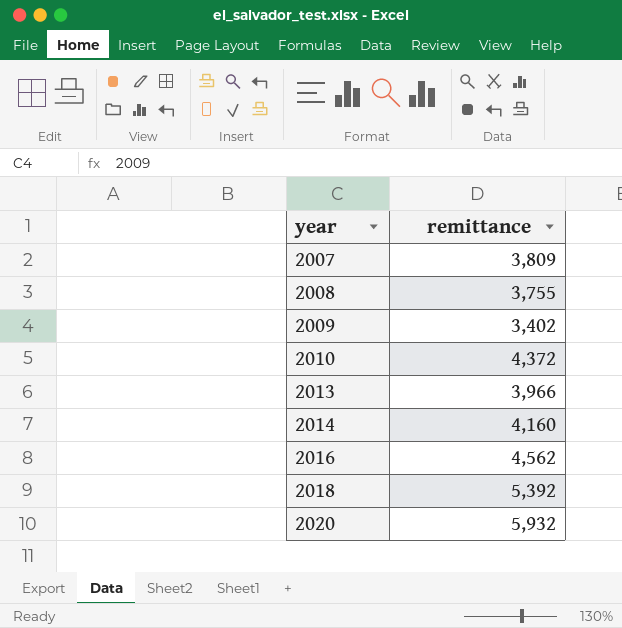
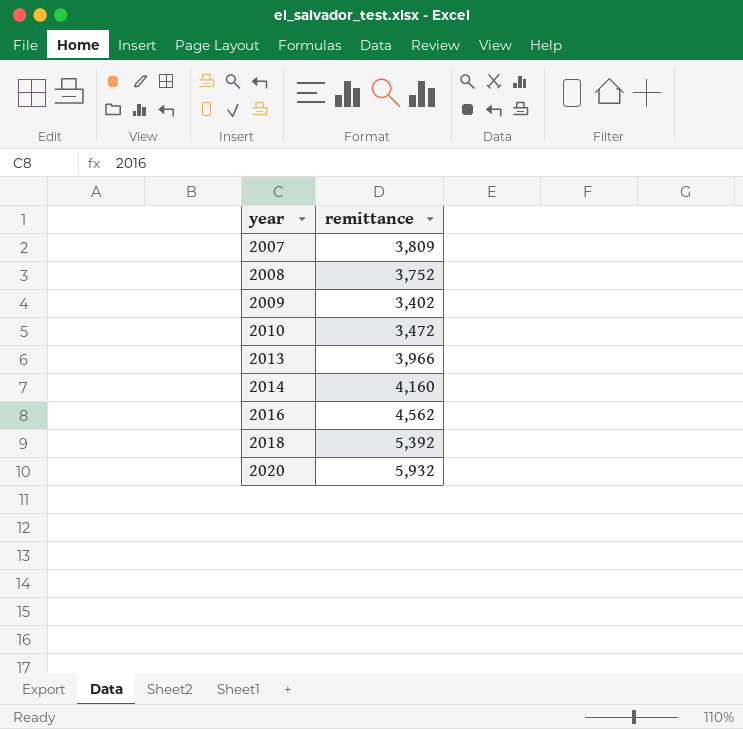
2008 | remittance: 3,755 -> 3,752
2010 | remittance: 4,372 -> 3,472

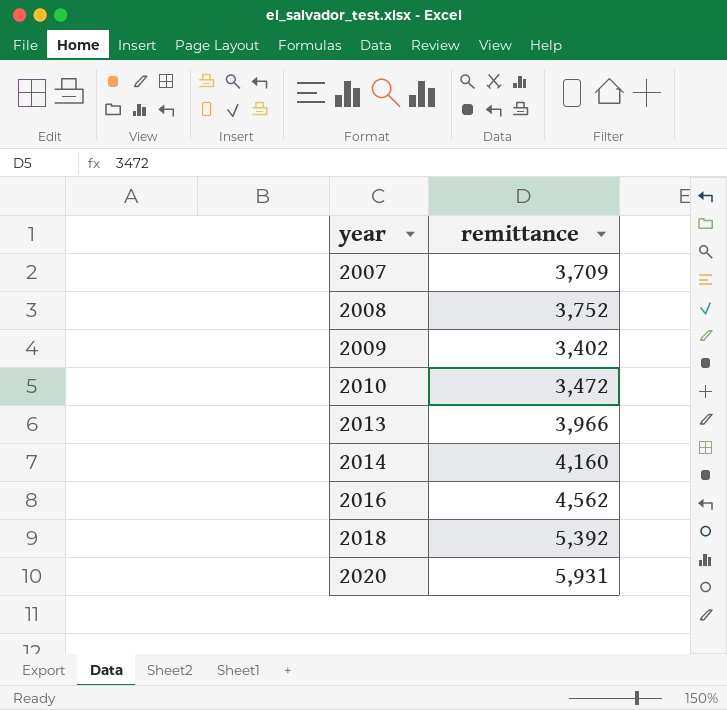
2007 | remittance: 3,809 -> 3,709
2020 | remittance: 5,932 -> 5,931

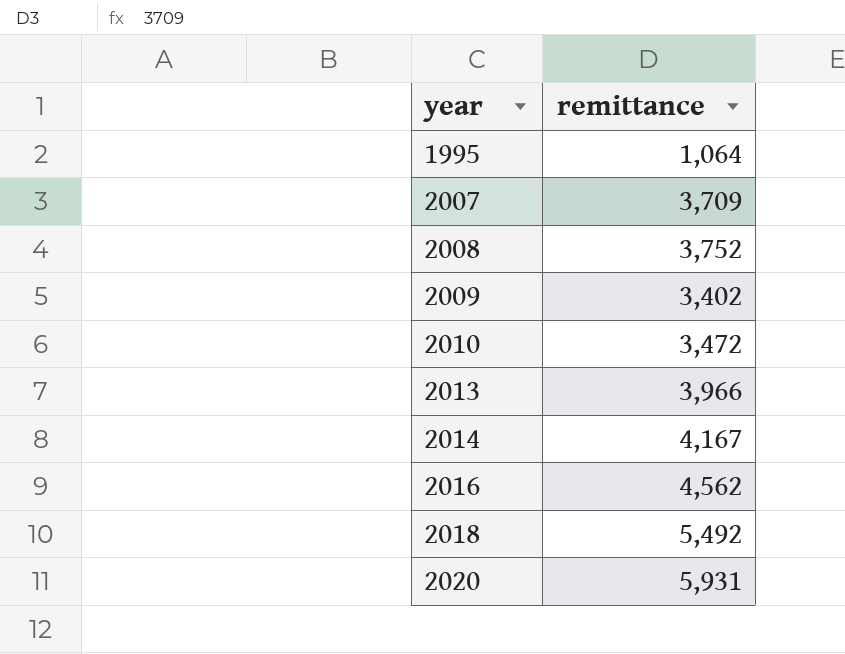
row 1995: none -> 1,064
2014 | remittance: 4,160 -> 4,167
2018 | remittance: 5,392 -> 5,492

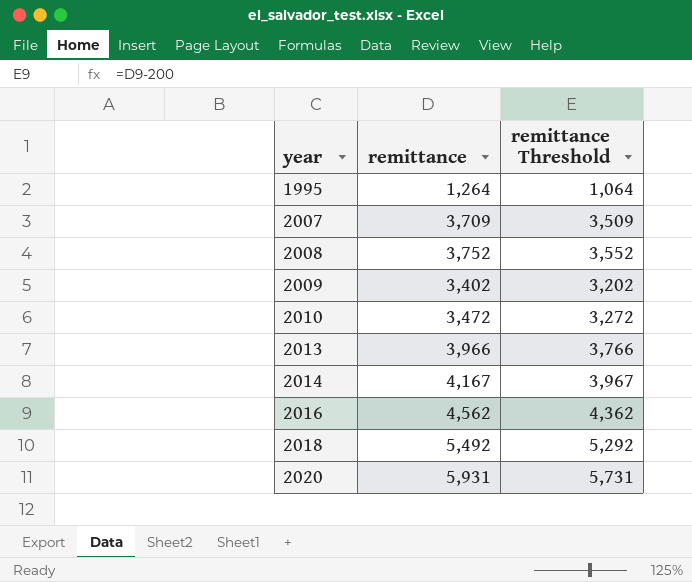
column remittance Threshold | formula: none -> [remittance] - 200
1995 | remittance: 1,064 -> 1,264

